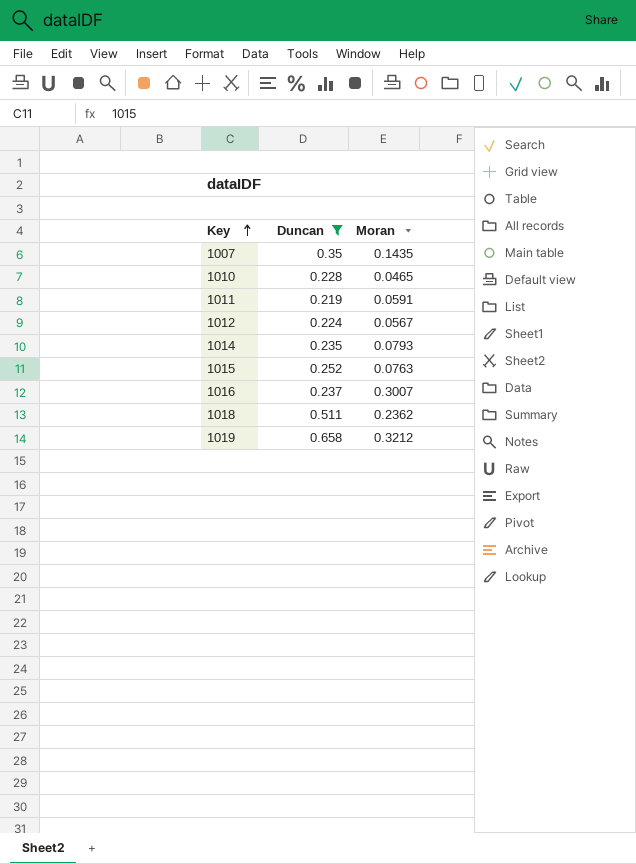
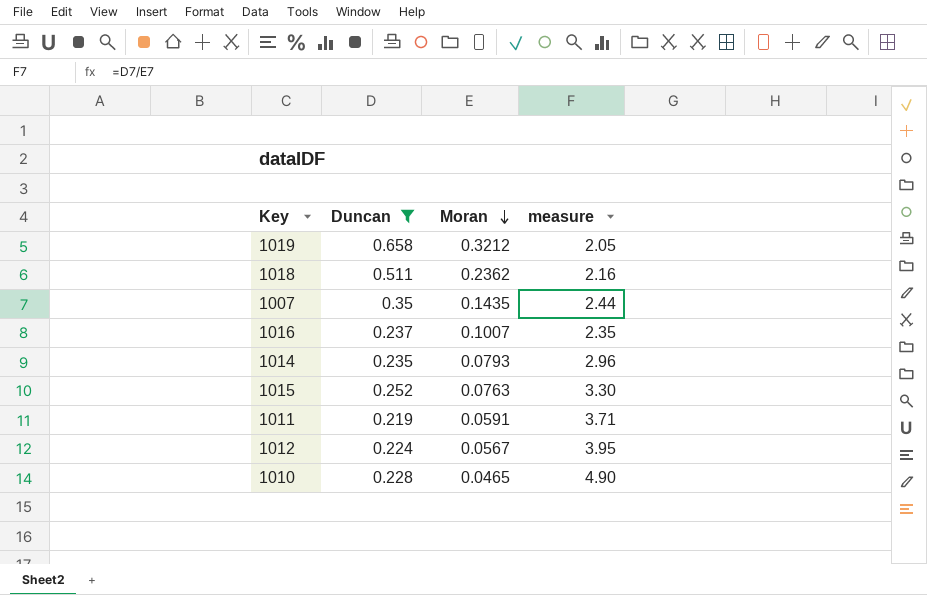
row order: Key ascending -> Moran descending
column measure | formula: none -> [Duncan] / [Moran]
1016 | Moran: 0.3007 -> 0.1007

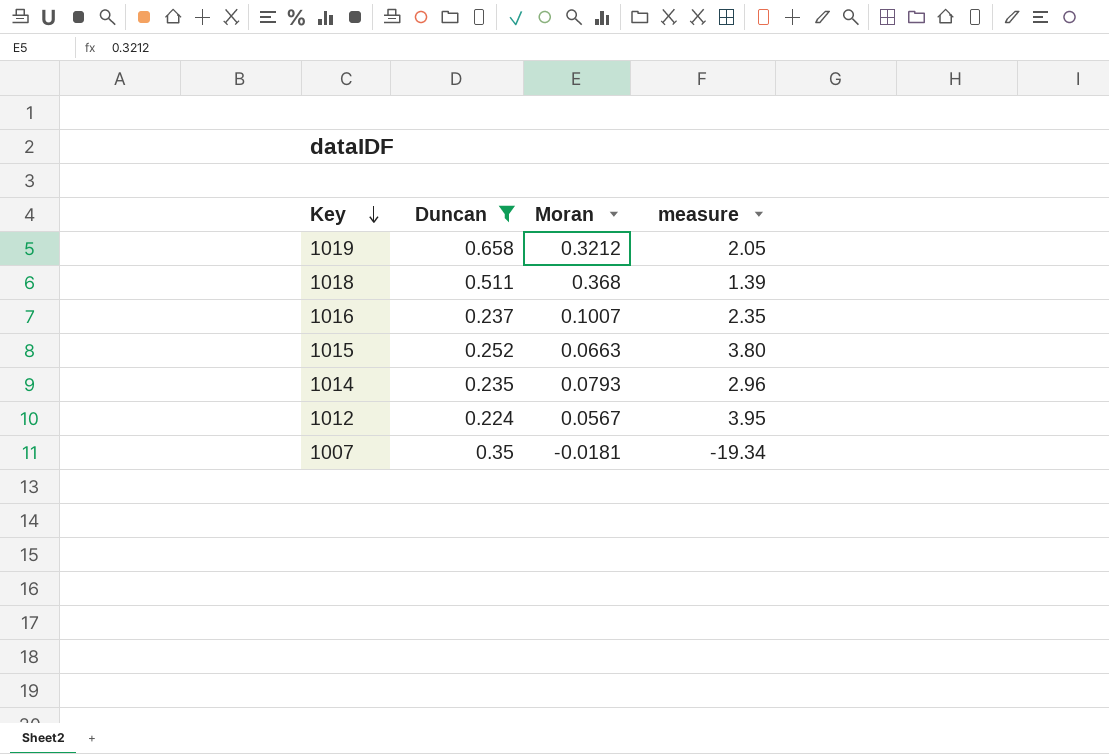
row order: Moran descending -> Key descending
row 1011: 0.219 | 0.0591 | 3.71 -> none
row 1010: 0.228 | 0.0465 | 4.90 -> none
1018 | Moran: 0.2362 -> 0.368
1018 | measure: 2.16 -> 1.39
1015 | Moran: 0.0763 -> 0.0663
1015 | measure: 3.30 -> 3.80
1007 | Moran: 0.1435 -> -0.0181
1007 | measure: 2.44 -> -19.34

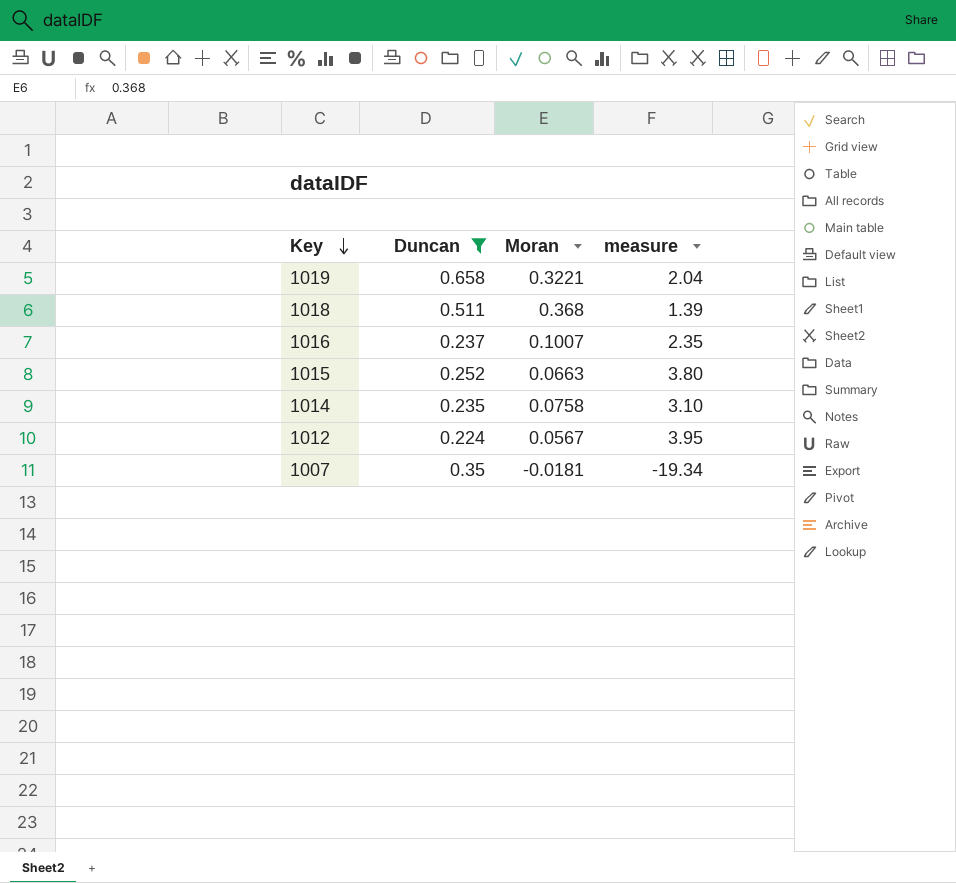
1019 | Moran: 0.3212 -> 0.3221
1019 | measure: 2.05 -> 2.04
1014 | Moran: 0.0793 -> 0.0758
1014 | measure: 2.96 -> 3.10

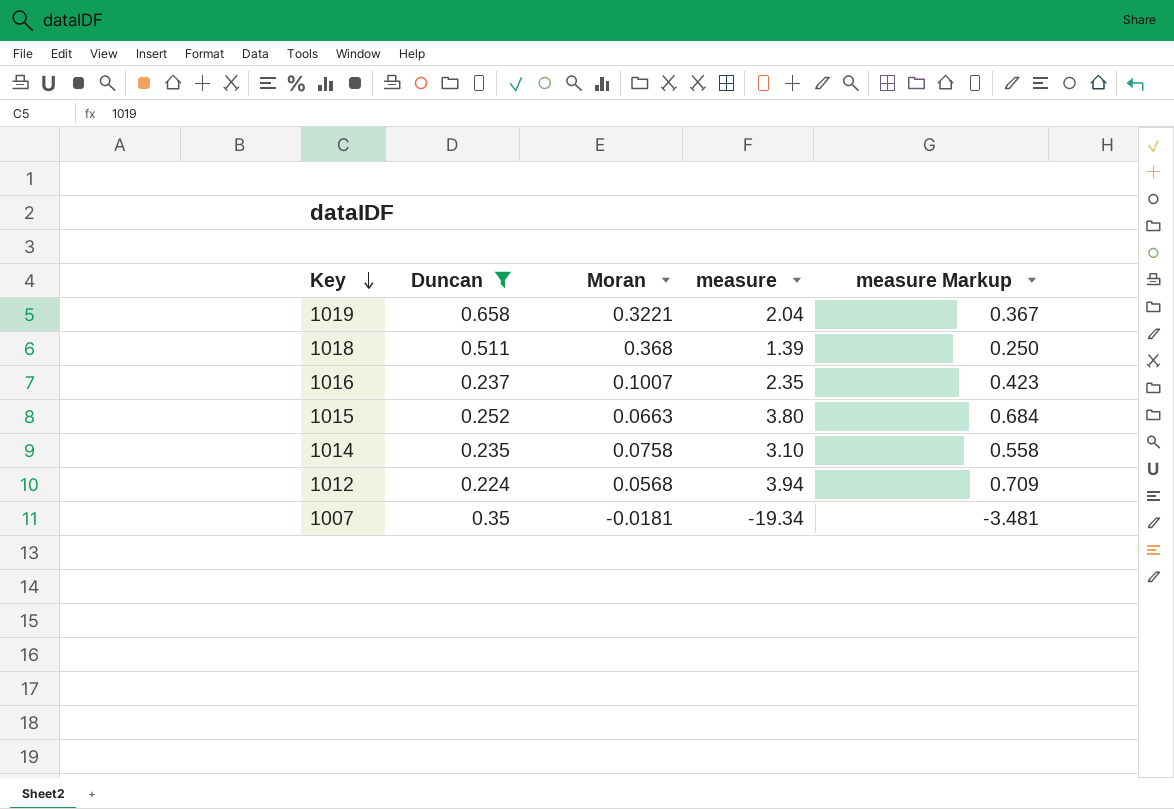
column measure Markup | formula: none -> [measure] * 0.18
1012 | Moran: 0.0567 -> 0.0568
1012 | measure: 3.95 -> 3.94

